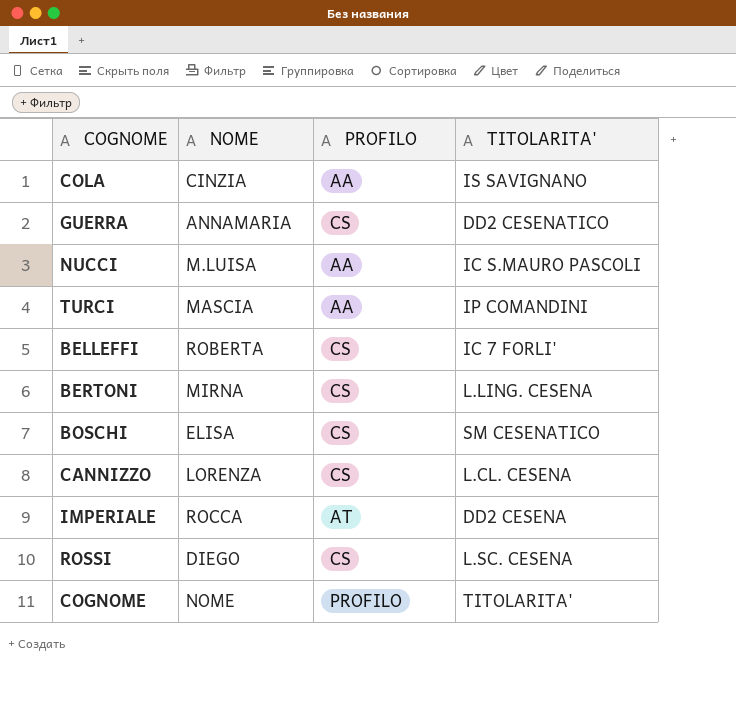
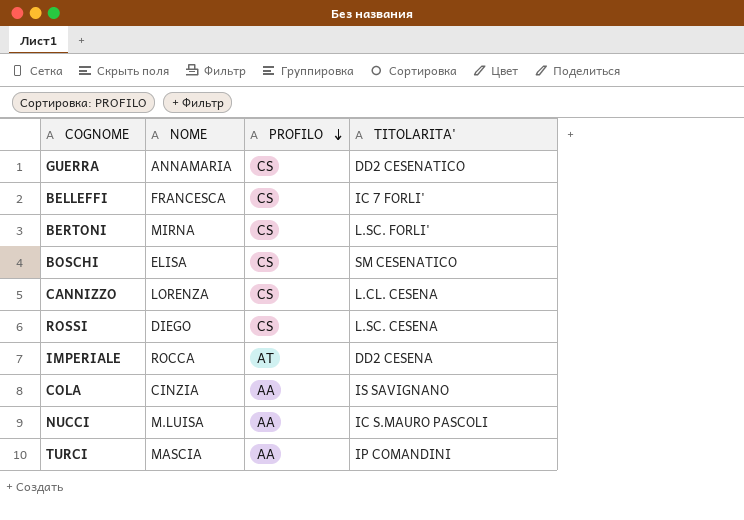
row order: none -> PROFILO descending
row COGNOME: NOME | PROFILO | TITOLARITA' -> none
BELLEFFI | NOME: ROBERTA -> FRANCESCA
BERTONI | TITOLARITA': L.LING. CESENA -> L.SC. FORLI'

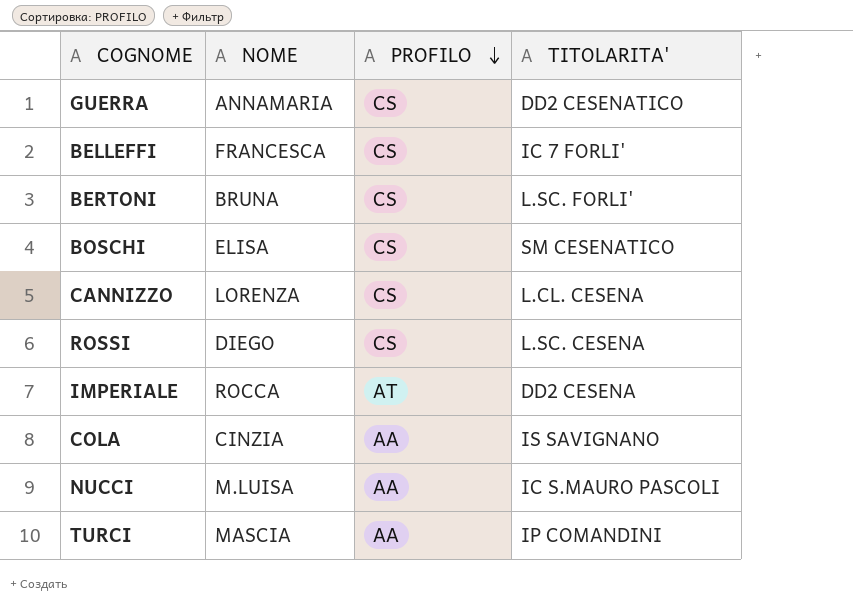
BERTONI | NOME: MIRNA -> BRUNA

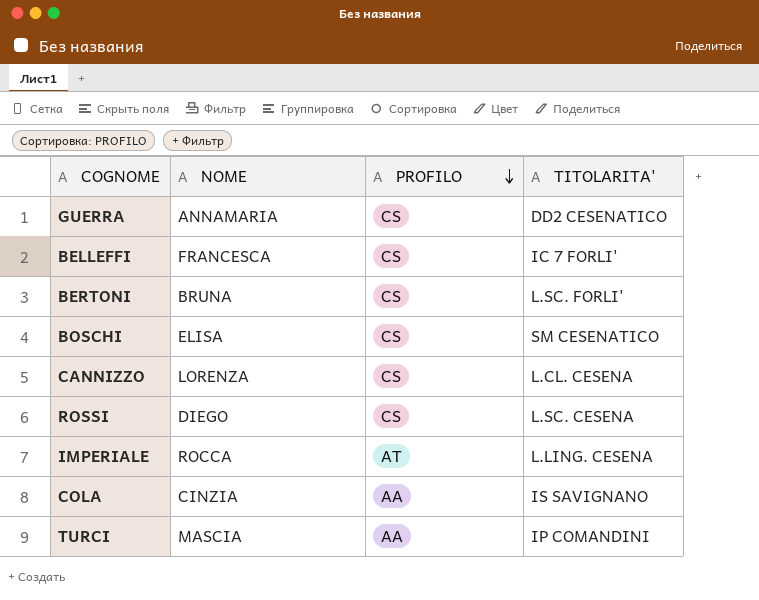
row NUCCI: M.LUISA | AA | IC S.MAURO PASCOLI -> none
IMPERIALE | TITOLARITA': DD2 CESENA -> L.LING. CESENA

